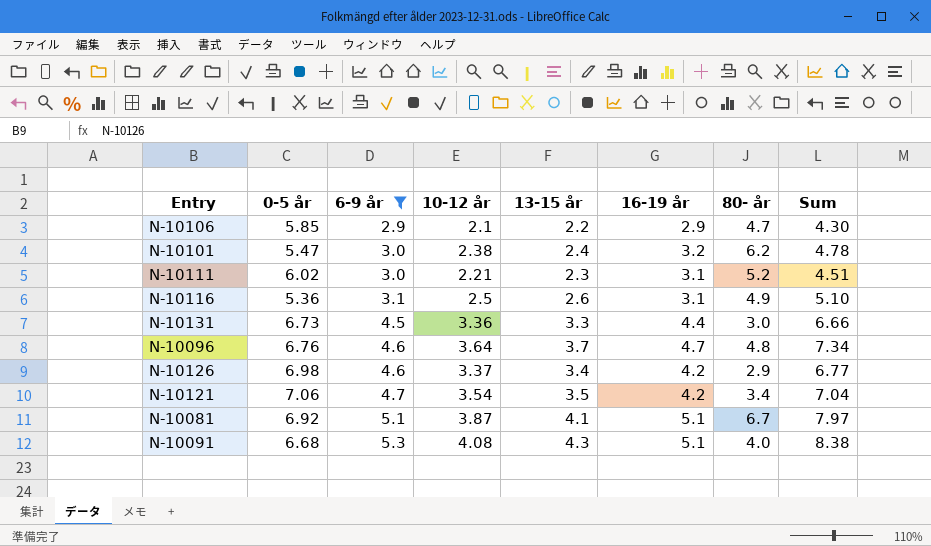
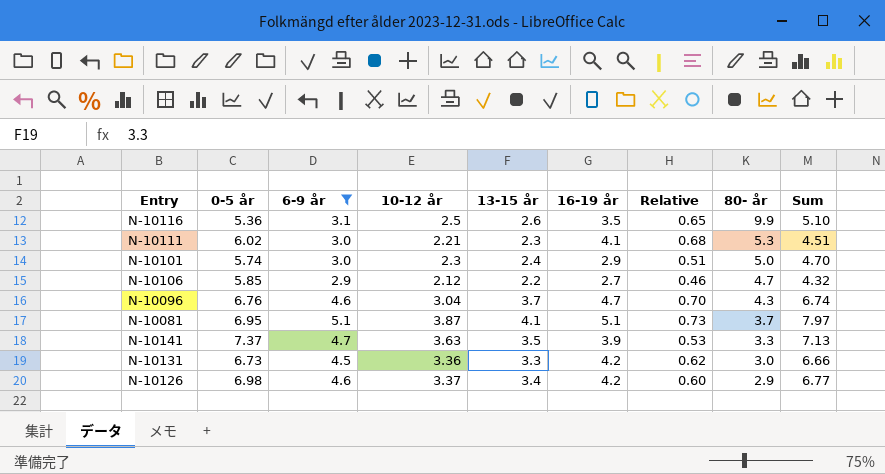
row order: 6-9 år ascending -> 80- år descending
column Relative | formula: none -> [16-19 år] / [0-5 år]
row N-10121: 7.06 | 4.7 | 3.54 | 3.5 | 4.2 | 3.4 | 7.04 -> none
row N-10091: 6.68 | 5.3 | 4.08 | 4.3 | 5.1 | 4.0 | 8.38 -> none
N-10116 | 16-19 år: 3.1 -> 3.5
N-10116 | 80- år: 4.9 -> 9.9
N-10111 | 16-19 år: 3.1 -> 4.1
N-10111 | 80- år: 5.2 -> 5.3
N-10101 | 0-5 år: 5.47 -> 5.74
N-10101 | 10-12 år: 2.38 -> 2.3
N-10101 | 16-19 år: 3.2 -> 2.9
N-10101 | 80- år: 6.2 -> 5.0
N-10101 | Sum: 4.78 -> 4.70
N-10106 | 10-12 år: 2.1 -> 2.12
N-10106 | 16-19 år: 2.9 -> 2.7
N-10106 | Sum: 4.30 -> 4.32
N-10096 | 10-12 år: 3.64 -> 3.04
N-10096 | 80- år: 4.8 -> 4.3
N-10096 | Sum: 7.34 -> 6.74
N-10081 | 0-5 år: 6.92 -> 6.95
N-10081 | 80- år: 6.7 -> 3.7
row N-10141: none -> 7.37 | 4.7 | 3.63 | 3.5 | 3.9 | 0.53 | 3.3 | 7.13
N-10131 | 16-19 år: 4.4 -> 4.2

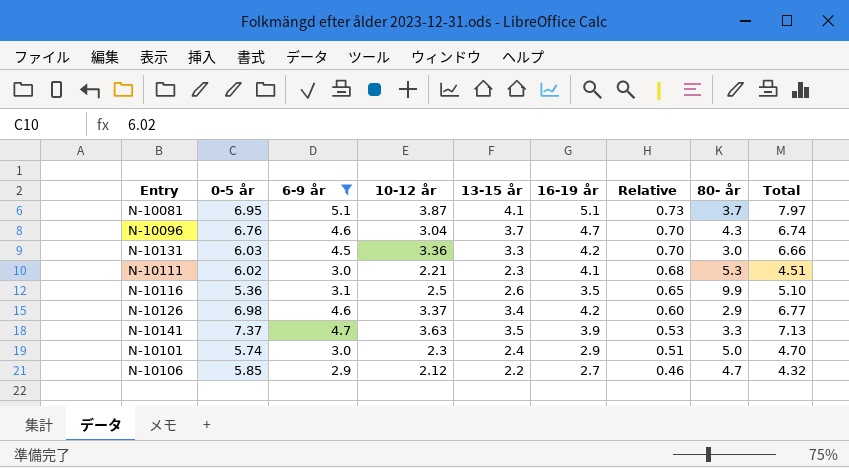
row order: 80- år descending -> Relative descending
column name: Sum -> Total
N-10131 | 0-5 år: 6.73 -> 6.03
N-10131 | Relative: 0.62 -> 0.70

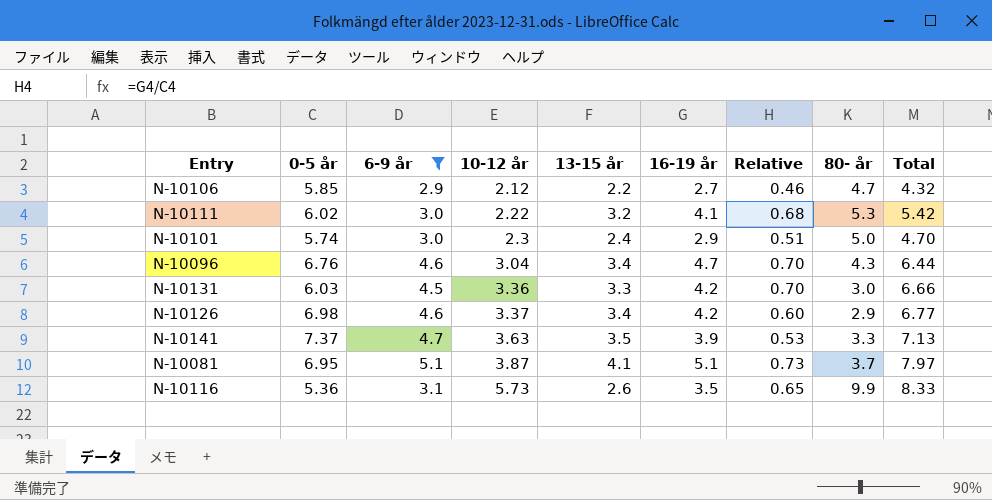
row order: Relative descending -> 10-12 år ascending
N-10111 | 10-12 år: 2.21 -> 2.22
N-10111 | 13-15 år: 2.3 -> 3.2
N-10111 | Total: 4.51 -> 5.42
N-10096 | 13-15 år: 3.7 -> 3.4
N-10096 | Total: 6.74 -> 6.44
N-10116 | 10-12 år: 2.5 -> 5.73
N-10116 | Total: 5.10 -> 8.33

